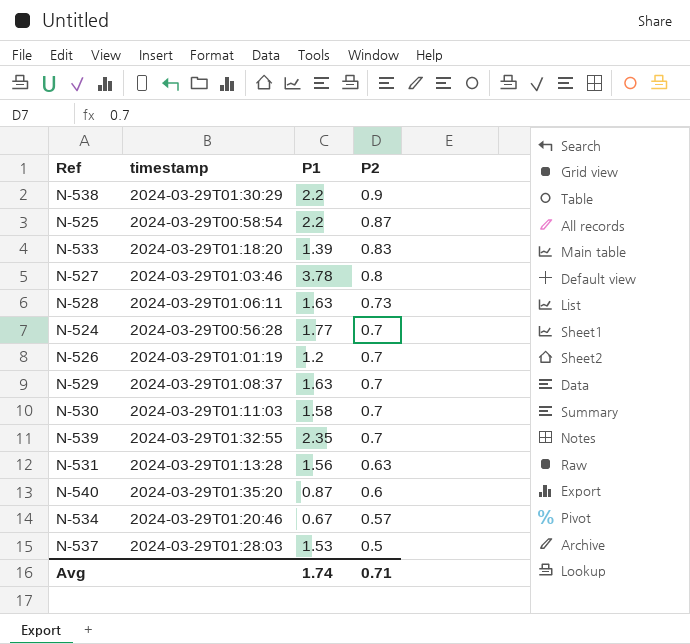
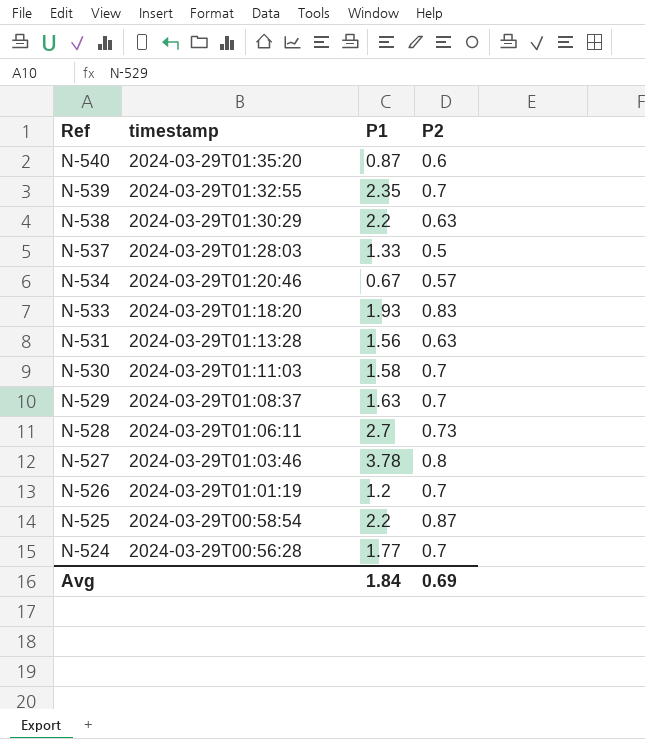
row order: P2 descending -> Ref descending
N-538 | P2: 0.9 -> 0.63
N-537 | P1: 1.53 -> 1.33
N-533 | P1: 1.39 -> 1.93
N-528 | P1: 1.63 -> 2.7
Avg | P1: 1.74 -> 1.84
Avg | P2: 0.71 -> 0.69

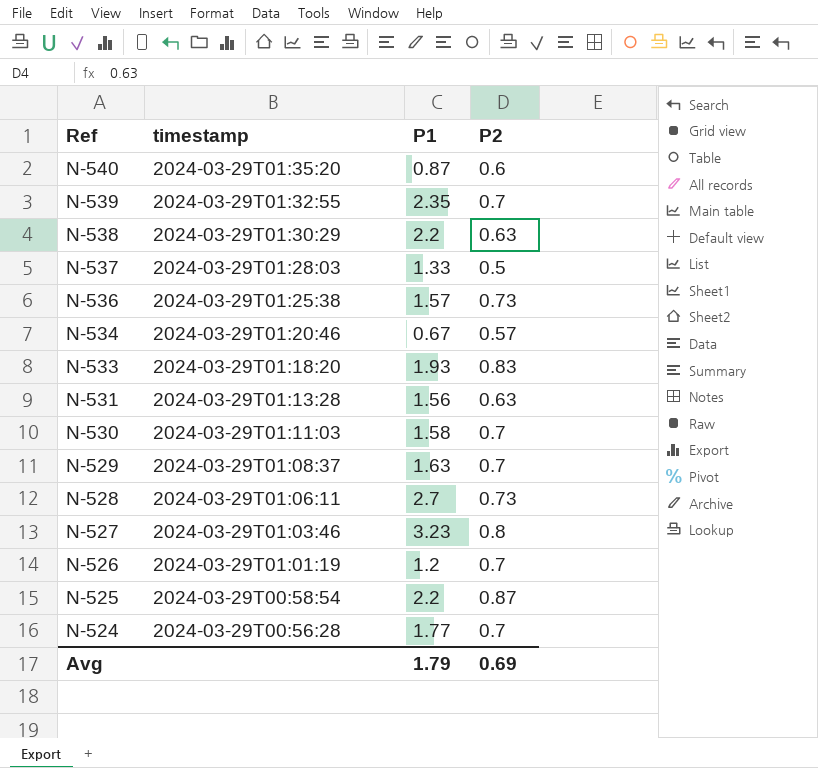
row N-536: none -> 2024-03-29T01:25:38 | 1.57 | 0.73
N-527 | P1: 3.78 -> 3.23
Avg | P1: 1.84 -> 1.79

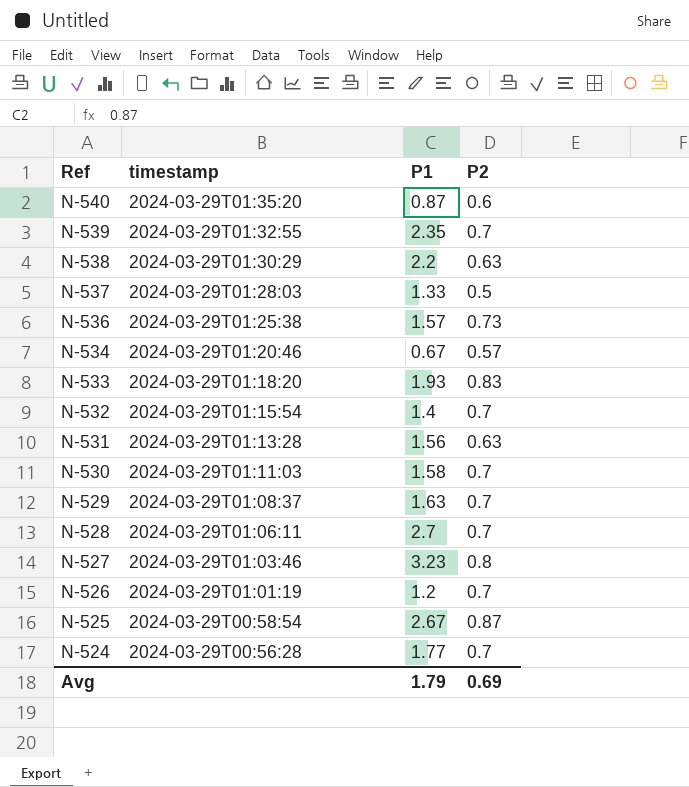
row N-532: none -> 2024-03-29T01:15:54 | 1.4 | 0.7
N-528 | P2: 0.73 -> 0.7
N-525 | P1: 2.2 -> 2.67

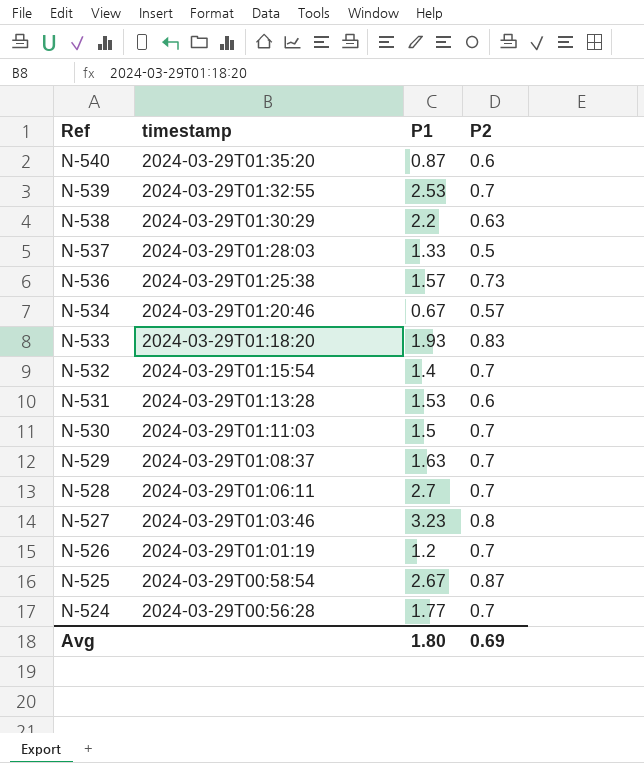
N-539 | P1: 2.35 -> 2.53
N-531 | P1: 1.56 -> 1.53
N-531 | P2: 0.63 -> 0.6
N-530 | P1: 1.58 -> 1.5
Avg | P1: 1.79 -> 1.80

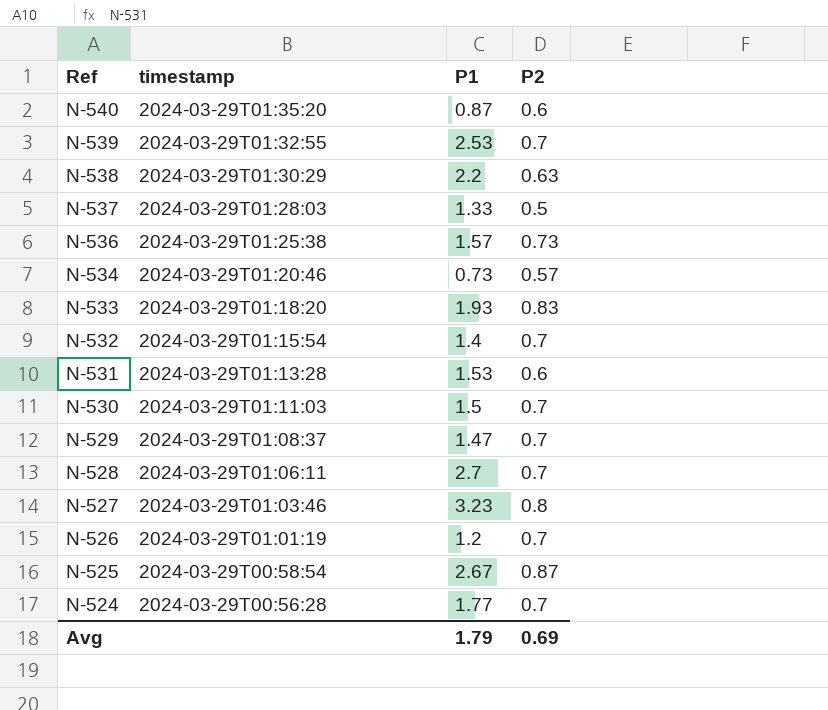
N-534 | P1: 0.67 -> 0.73
N-529 | P1: 1.63 -> 1.47
Avg | P1: 1.80 -> 1.79

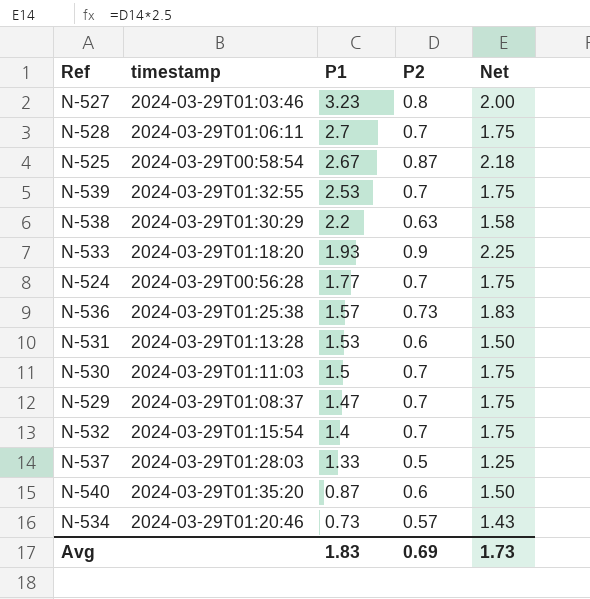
row order: Ref descending -> P1 descending
column Net | formula: none -> [P2] * 2.5
row N-526: 2024-03-29T01:01:19 | 1.2 | 0.7 -> none
N-533 | P2: 0.83 -> 0.9
Avg | P1: 1.79 -> 1.83

